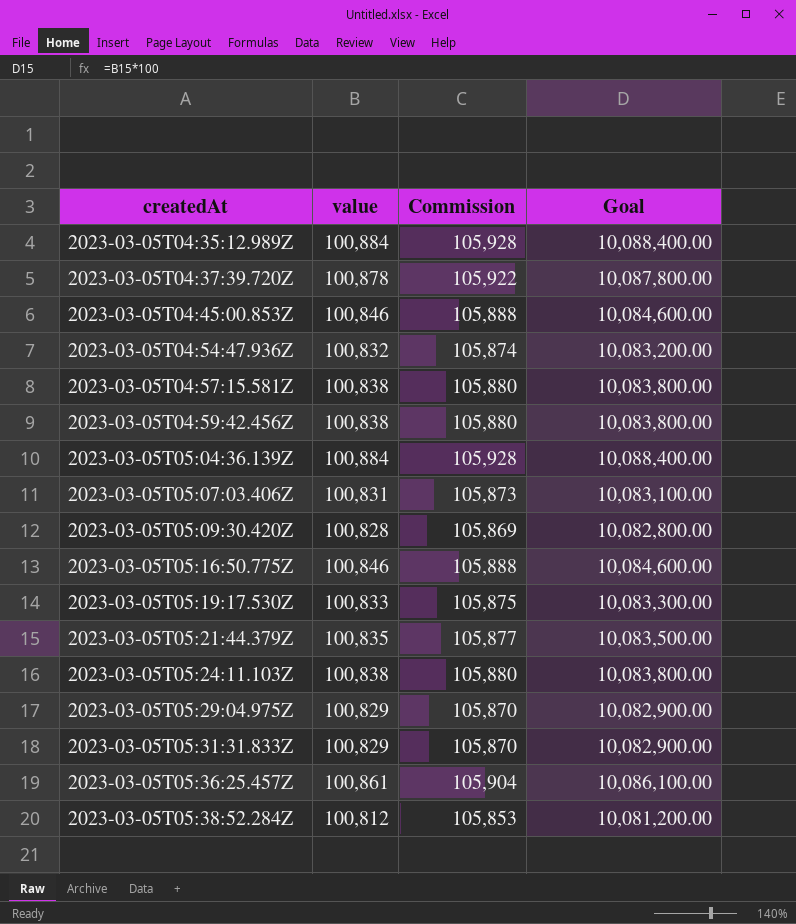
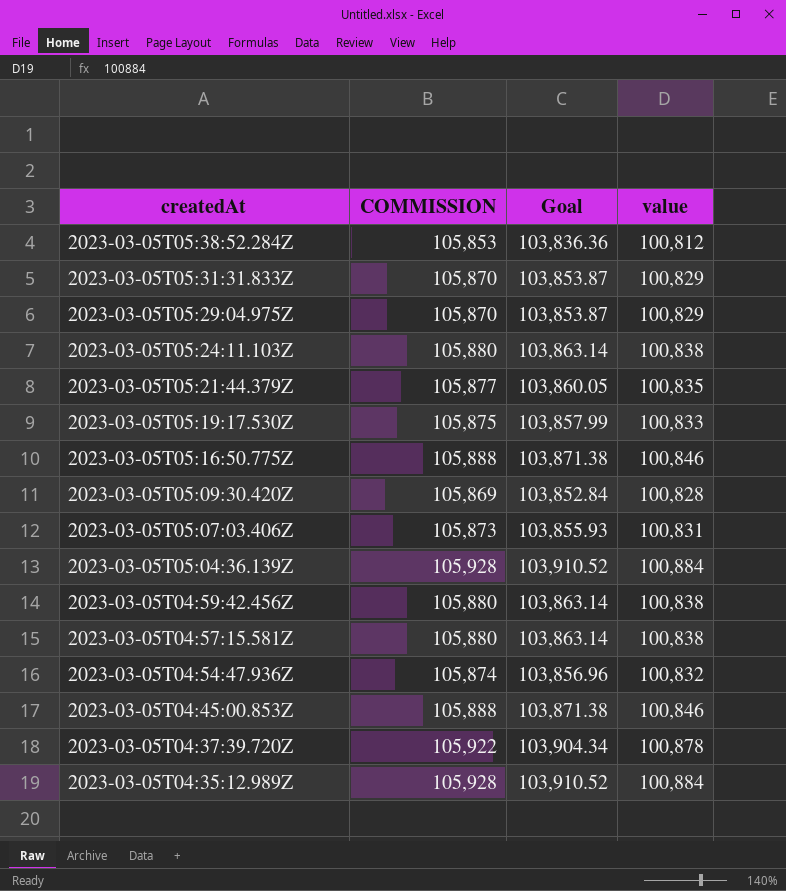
row order: createdAt ascending -> createdAt descending
column name: Commission -> COMMISSION
column Goal | formula: [value] * 100 -> [value] * 1.03
column value | position: 2 -> 4
row 2023-03-05T05:36:25.457Z: 100,861 | 105,904 | 10,086,100.00 -> none

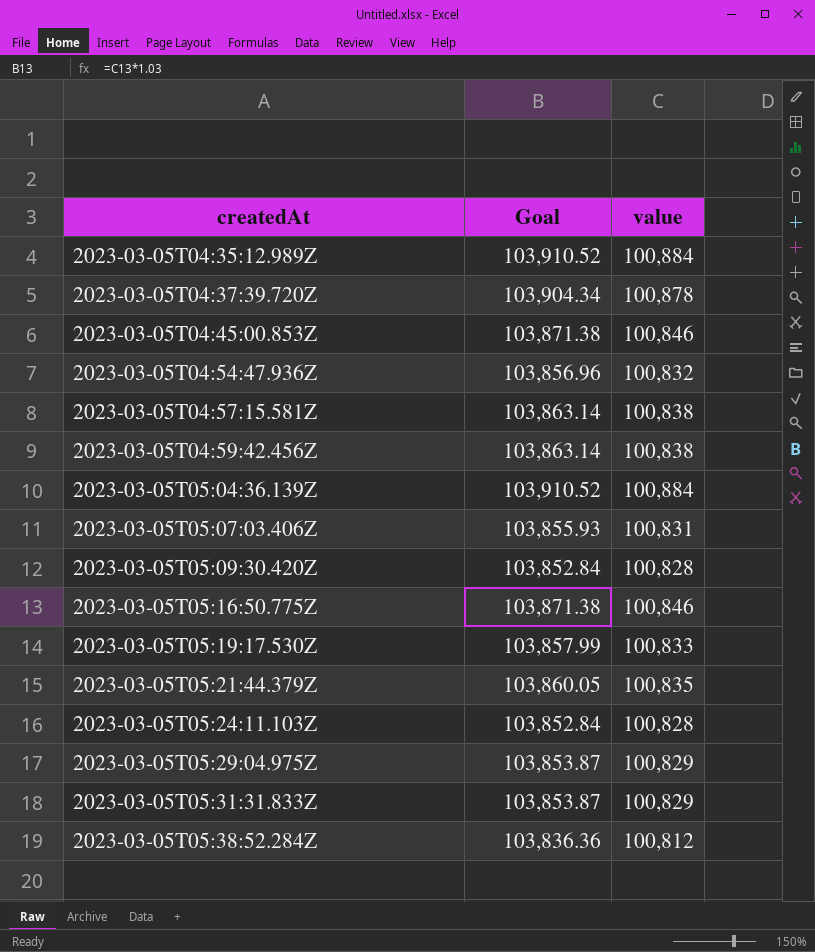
row order: createdAt descending -> createdAt ascending
column COMMISSION | formula: [value] * 1.05 -> none
2023-03-05T05:24:11.103Z | Goal: 103,863.14 -> 103,852.84
2023-03-05T05:24:11.103Z | value: 100,838 -> 100,828

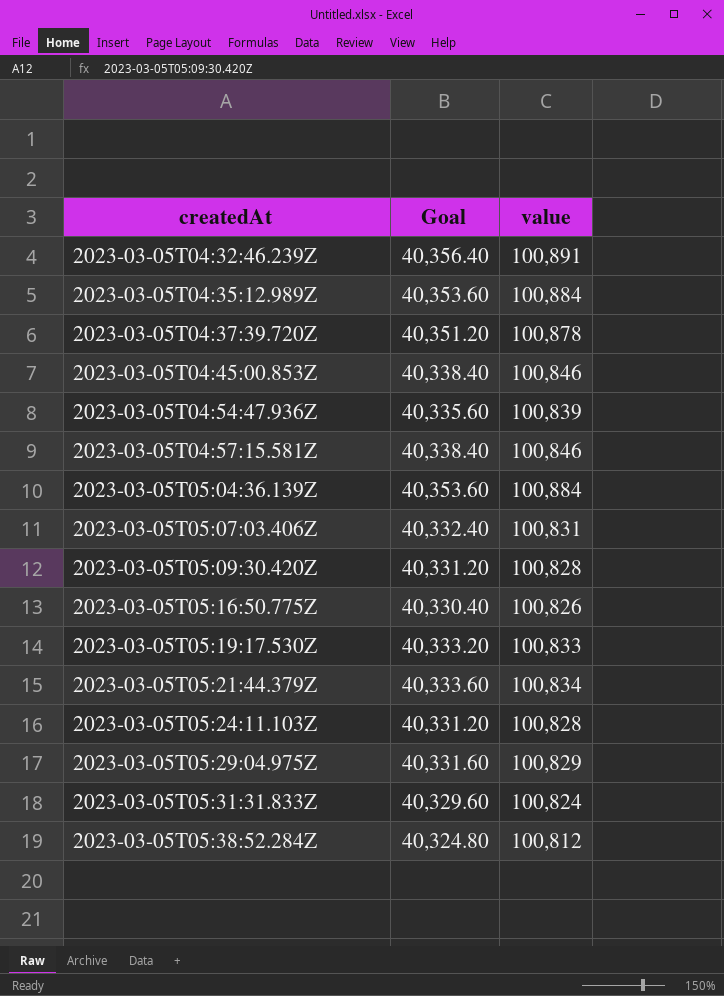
column Goal | formula: [value] * 1.03 -> [value] * 0.4
row 2023-03-05T04:59:42.456Z: 103,863.14 | 100,838 -> none
row 2023-03-05T04:32:46.239Z: none -> 40,356.40 | 100,891
2023-03-05T04:54:47.936Z | value: 100,832 -> 100,839
2023-03-05T04:57:15.581Z | value: 100,838 -> 100,846
2023-03-05T05:16:50.775Z | value: 100,846 -> 100,826
2023-03-05T05:21:44.379Z | value: 100,835 -> 100,834
2023-03-05T05:31:31.833Z | value: 100,829 -> 100,824

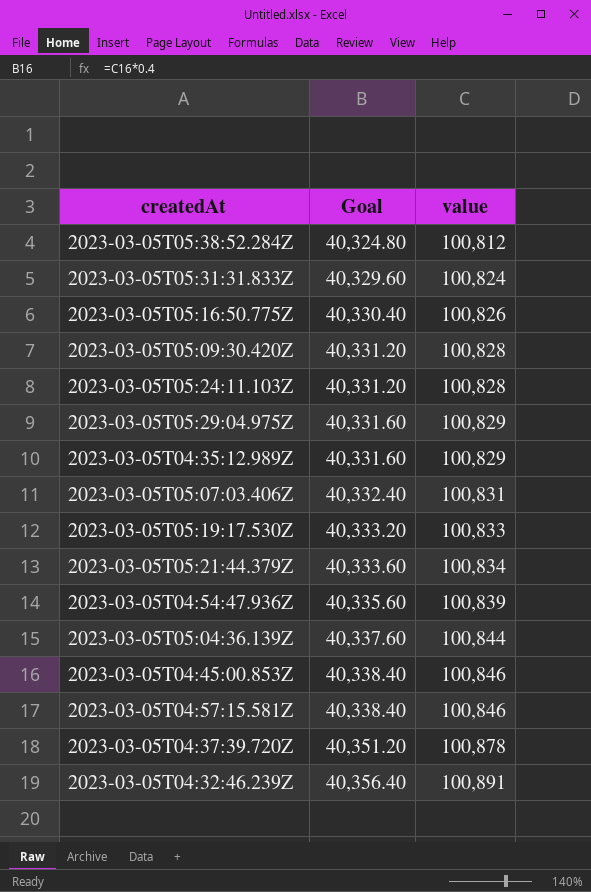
row order: createdAt ascending -> Goal ascending
2023-03-05T04:35:12.989Z | Goal: 40,353.60 -> 40,331.60
2023-03-05T04:35:12.989Z | value: 100,884 -> 100,829
2023-03-05T05:04:36.139Z | Goal: 40,353.60 -> 40,337.60
2023-03-05T05:04:36.139Z | value: 100,884 -> 100,844

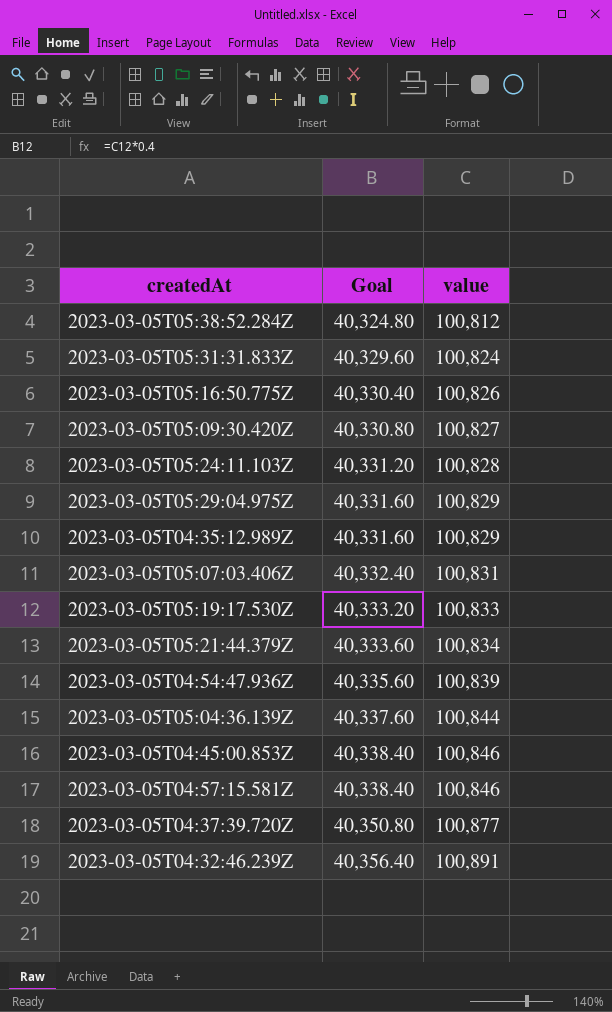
2023-03-05T05:09:30.420Z | Goal: 40,331.20 -> 40,330.80
2023-03-05T05:09:30.420Z | value: 100,828 -> 100,827
2023-03-05T04:37:39.720Z | Goal: 40,351.20 -> 40,350.80
2023-03-05T04:37:39.720Z | value: 100,878 -> 100,877

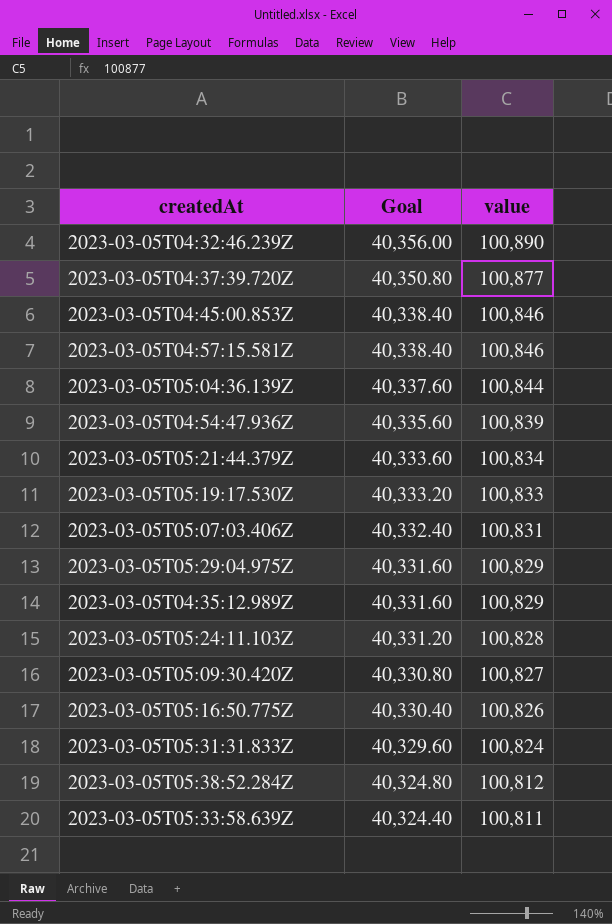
row order: Goal ascending -> Goal descending
2023-03-05T04:32:46.239Z | Goal: 40,356.40 -> 40,356.00
2023-03-05T04:32:46.239Z | value: 100,891 -> 100,890
row 2023-03-05T05:33:58.639Z: none -> 40,324.40 | 100,811

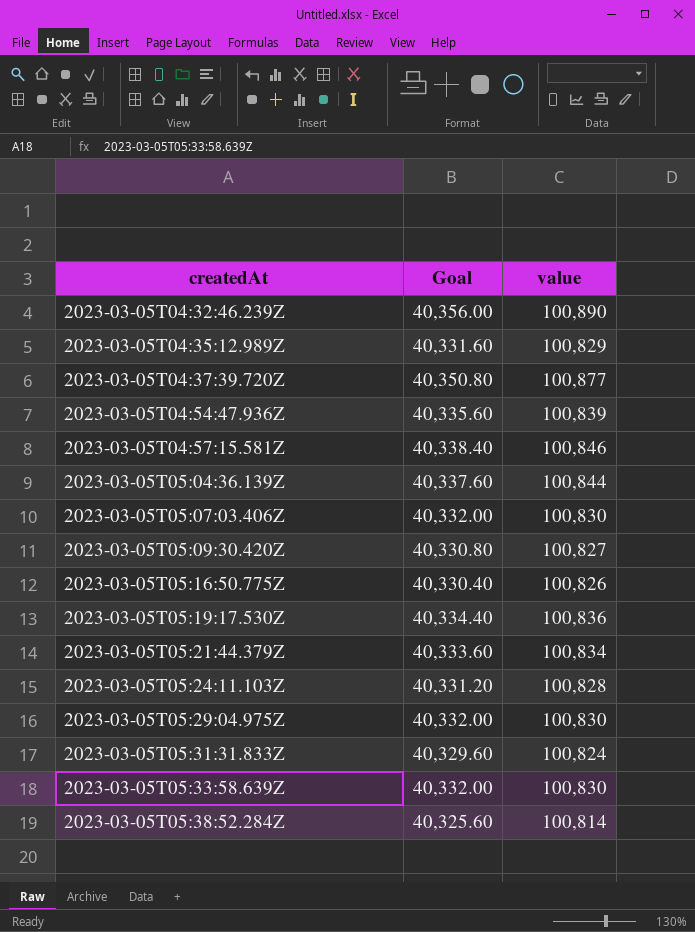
row order: Goal descending -> createdAt ascending
row 2023-03-05T04:45:00.853Z: 40,338.40 | 100,846 -> none
2023-03-05T05:07:03.406Z | Goal: 40,332.40 -> 40,332.00
2023-03-05T05:07:03.406Z | value: 100,831 -> 100,830
2023-03-05T05:19:17.530Z | Goal: 40,333.20 -> 40,334.40
2023-03-05T05:19:17.530Z | value: 100,833 -> 100,836
2023-03-05T05:29:04.975Z | Goal: 40,331.60 -> 40,332.00
2023-03-05T05:29:04.975Z | value: 100,829 -> 100,830
2023-03-05T05:33:58.639Z | Goal: 40,324.40 -> 40,332.00
2023-03-05T05:33:58.639Z | value: 100,811 -> 100,830
2023-03-05T05:38:52.284Z | Goal: 40,324.80 -> 40,325.60
2023-03-05T05:38:52.284Z | value: 100,812 -> 100,814

